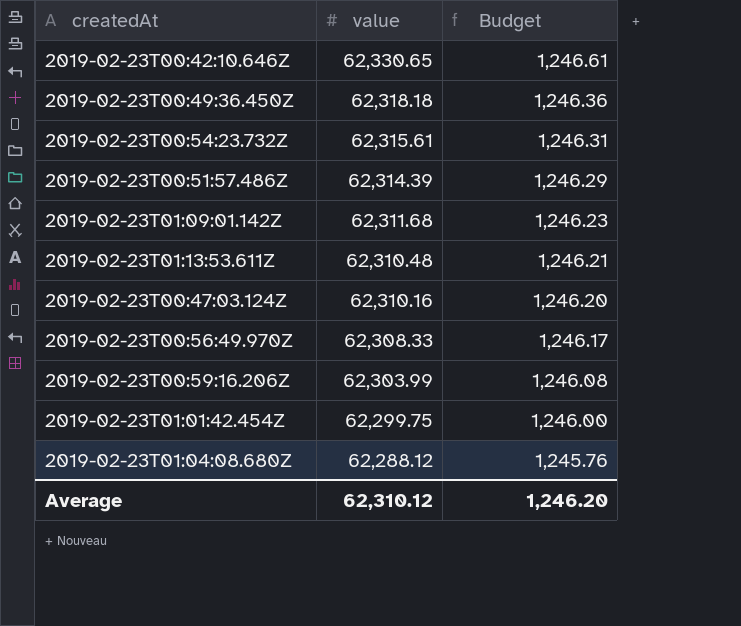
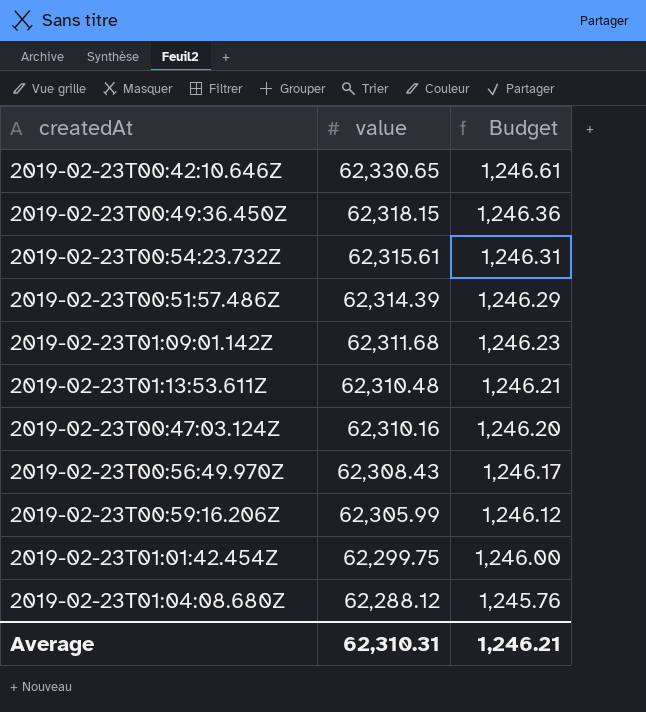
2019-02-23T00:49:36.450Z | value: 62,318.18 -> 62,318.15
2019-02-23T00:56:49.970Z | value: 62,308.33 -> 62,308.43
2019-02-23T00:59:16.206Z | value: 62,303.99 -> 62,305.99
2019-02-23T00:59:16.206Z | Budget: 1,246.08 -> 1,246.12
Average | value: 62,310.12 -> 62,310.31
Average | Budget: 1,246.20 -> 1,246.21

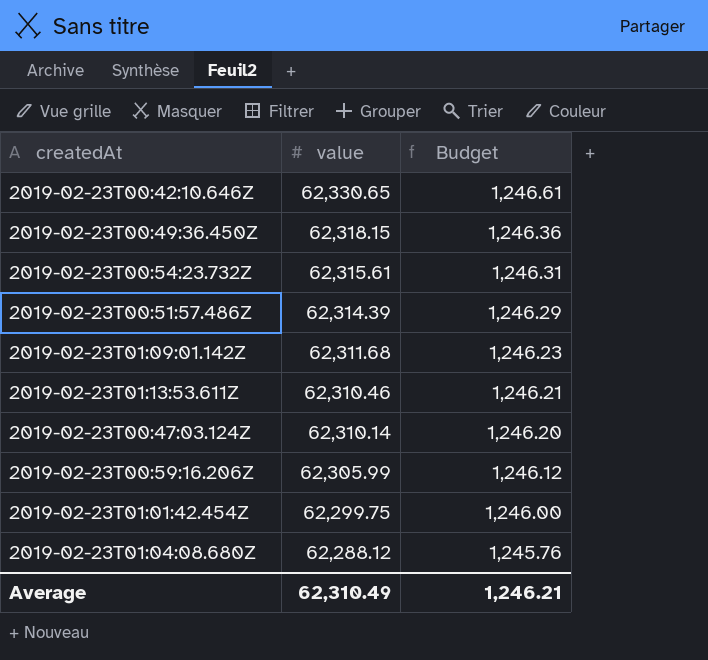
row 2019-02-23T00:56:49.970Z: 62,308.43 | 1,246.17 -> none
2019-02-23T01:13:53.611Z | value: 62,310.48 -> 62,310.46
2019-02-23T00:47:03.124Z | value: 62,310.16 -> 62,310.14
Average | value: 62,310.31 -> 62,310.49

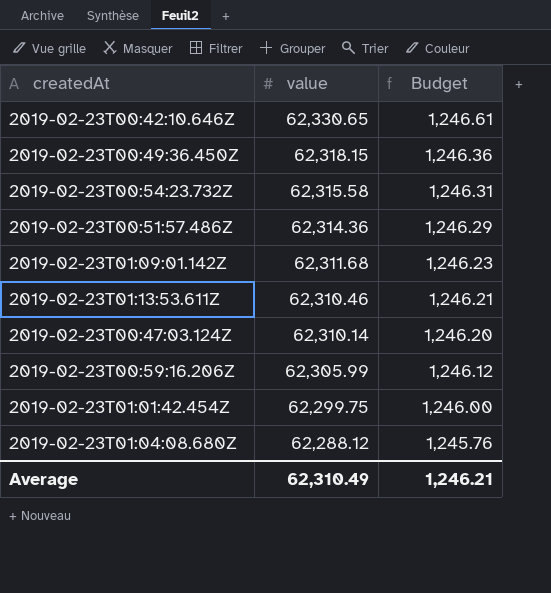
2019-02-23T00:54:23.732Z | value: 62,315.61 -> 62,315.58
2019-02-23T00:51:57.486Z | value: 62,314.39 -> 62,314.36

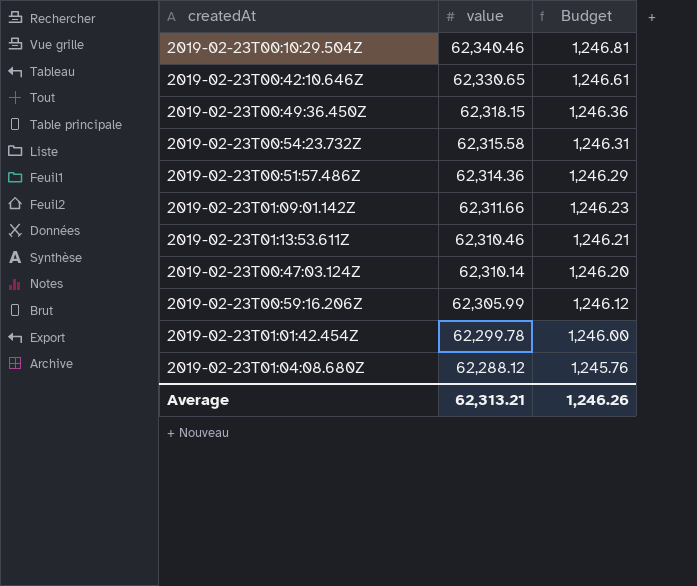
row 2019-02-23T00:10:29.504Z: none -> 62,340.46 | 1,246.81
2019-02-23T01:09:01.142Z | value: 62,311.68 -> 62,311.66
2019-02-23T01:01:42.454Z | value: 62,299.75 -> 62,299.78
Average | value: 62,310.49 -> 62,313.21
Average | Budget: 1,246.21 -> 1,246.26

